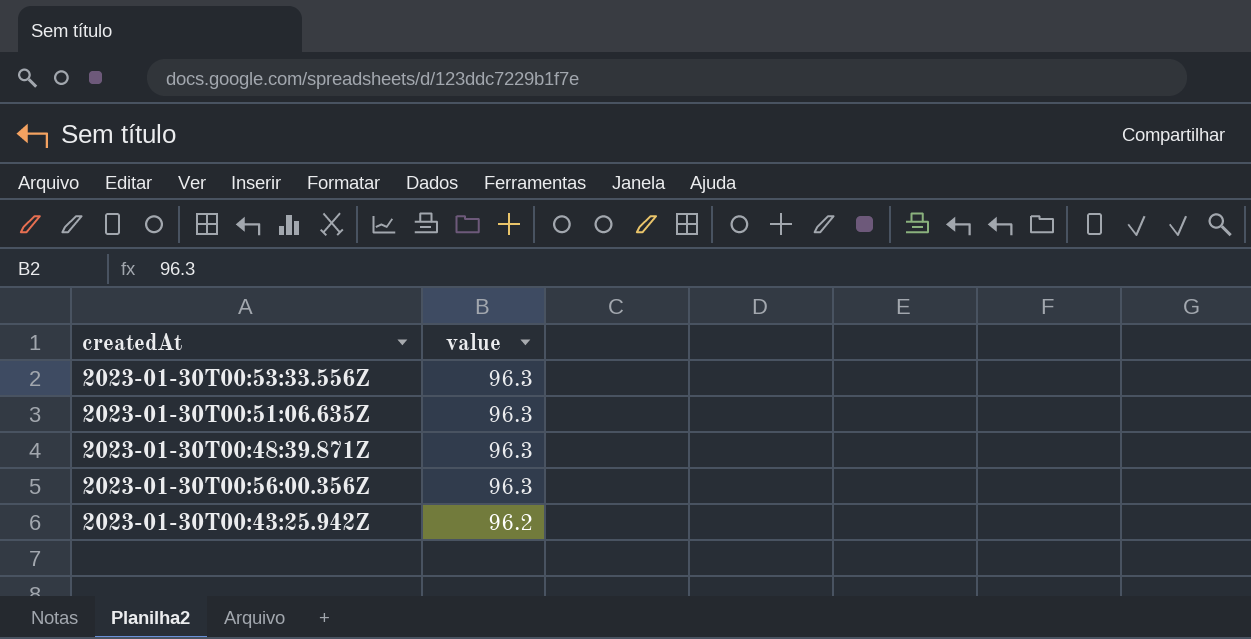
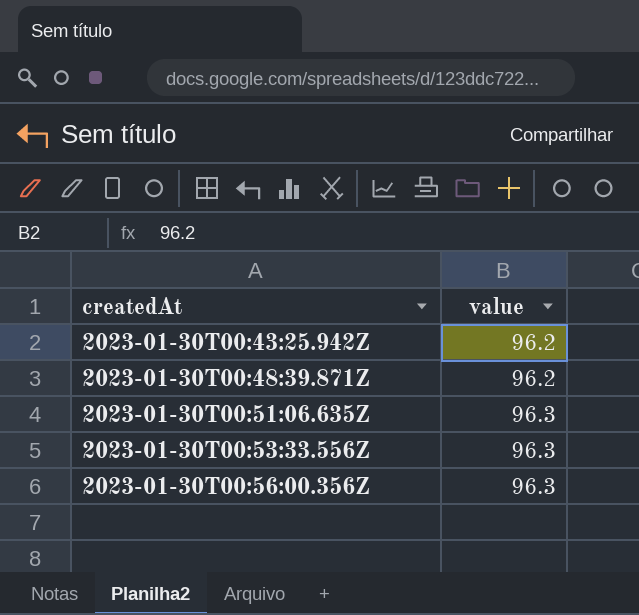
row order: value descending -> createdAt ascending
2023-01-30T00:48:39.871Z | value: 96.3 -> 96.2

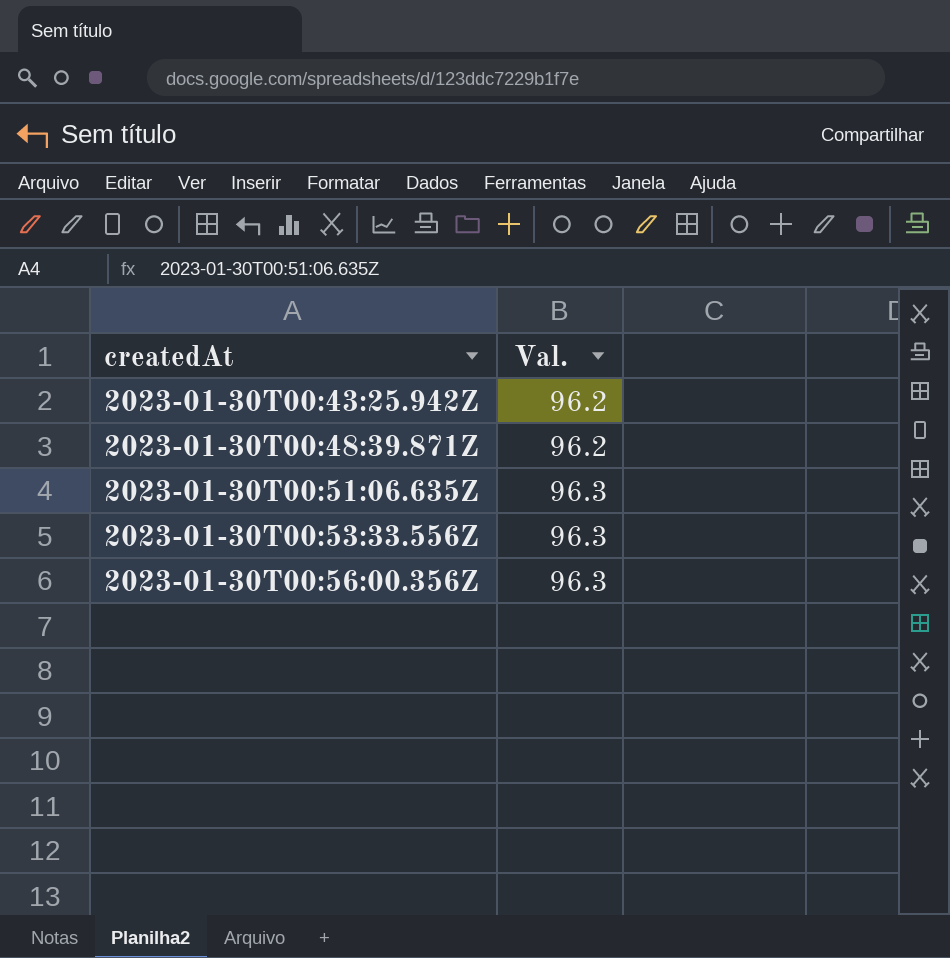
column name: value -> Val.

